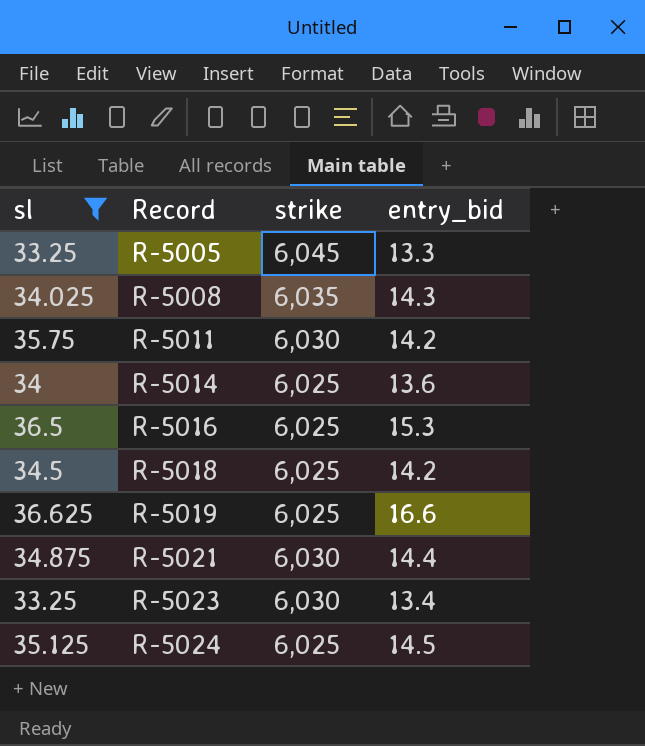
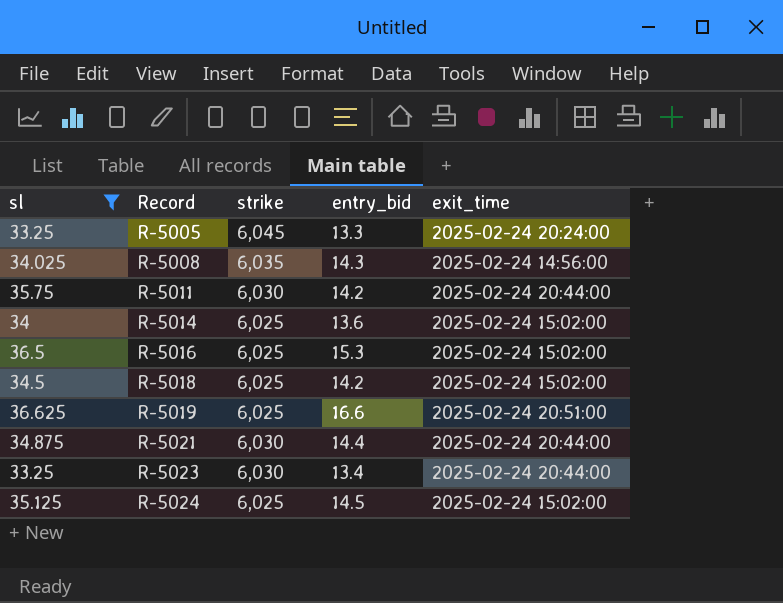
column exit_time | position: none -> 5

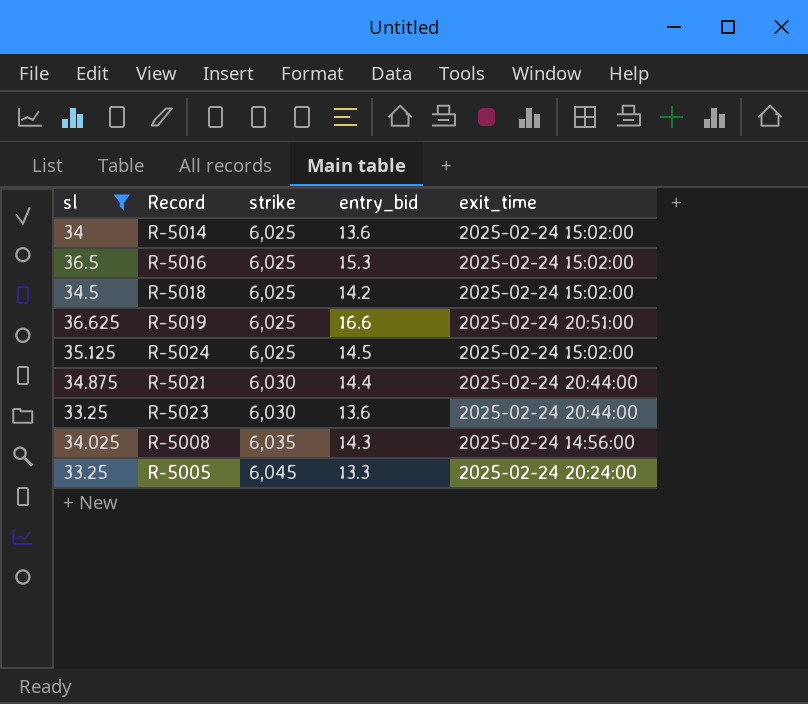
row order: Record ascending -> strike ascending
row R-5011: 35.75 | 6,030 | 14.2 | 2025-02-24 20:44:00 -> none
R-5023 | entry_bid: 13.4 -> 13.6

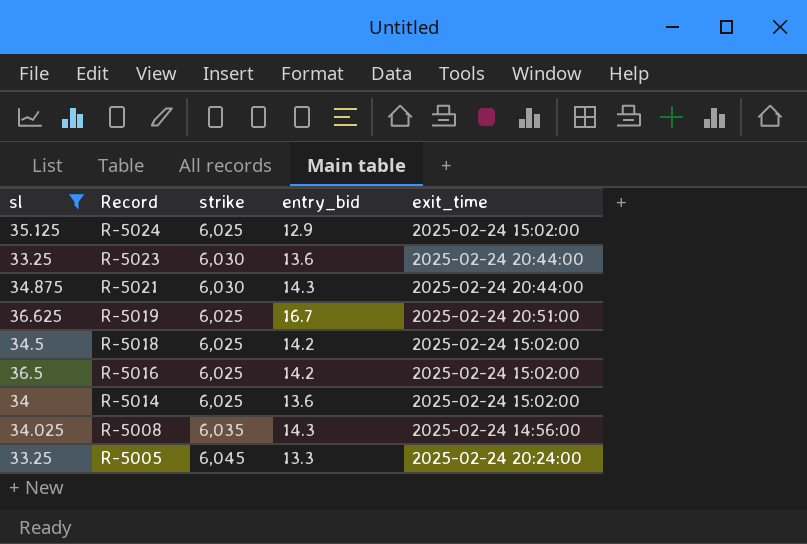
row order: strike ascending -> Record descending
R-5024 | entry_bid: 14.5 -> 12.9
R-5021 | entry_bid: 14.4 -> 14.3
R-5019 | entry_bid: 16.6 -> 16.7
R-5016 | entry_bid: 15.3 -> 14.2

